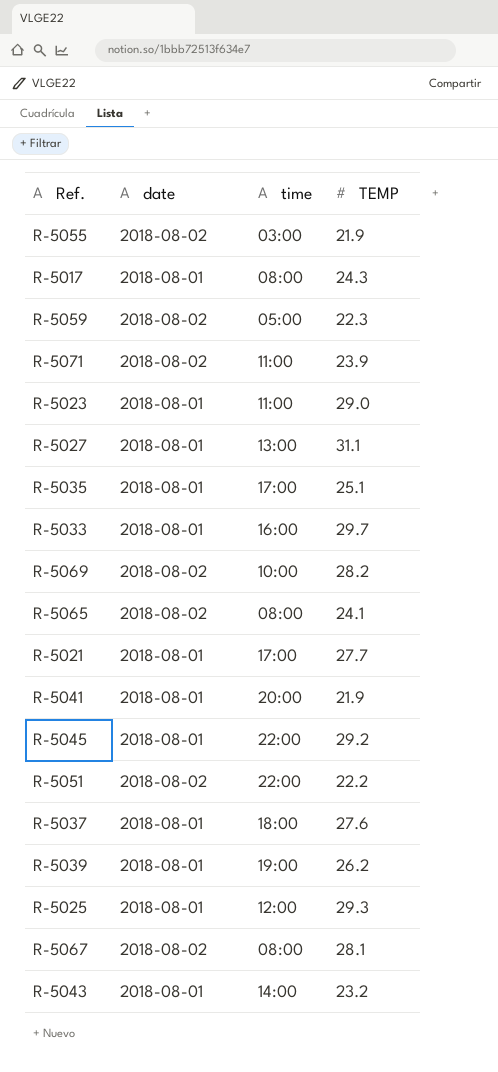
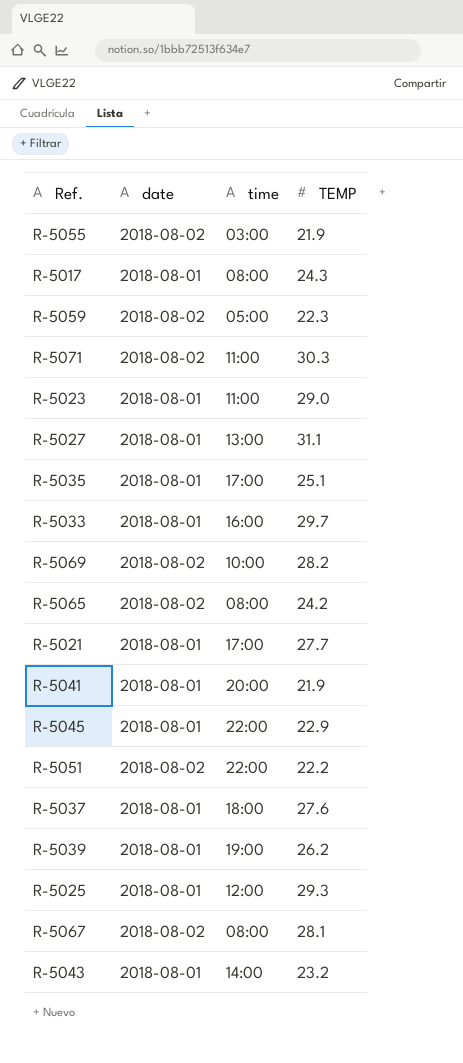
R-5071 | TEMP: 23.9 -> 30.3
R-5065 | TEMP: 24.1 -> 24.2
R-5045 | TEMP: 29.2 -> 22.9

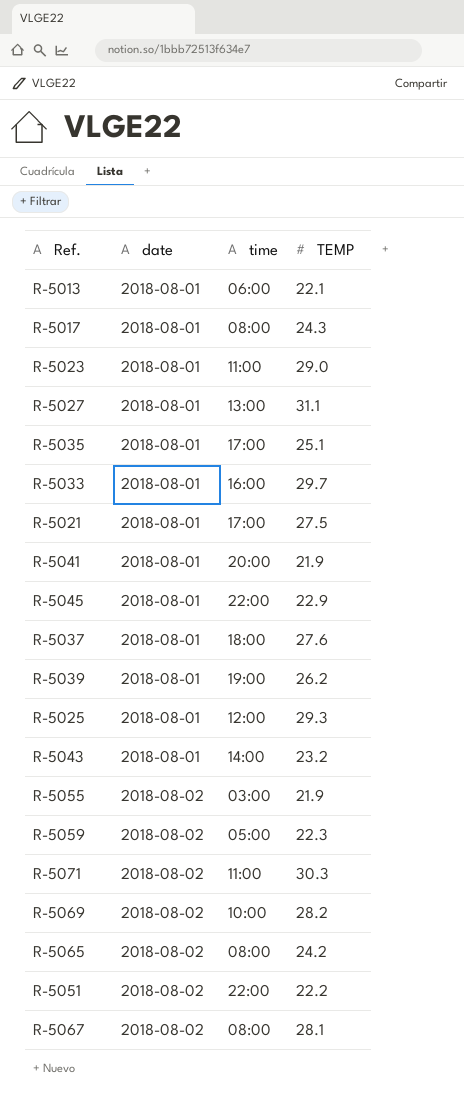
row order: none -> date ascending
row R-5013: none -> 2018-08-01 | 06:00 | 22.1
R-5021 | TEMP: 27.7 -> 27.5

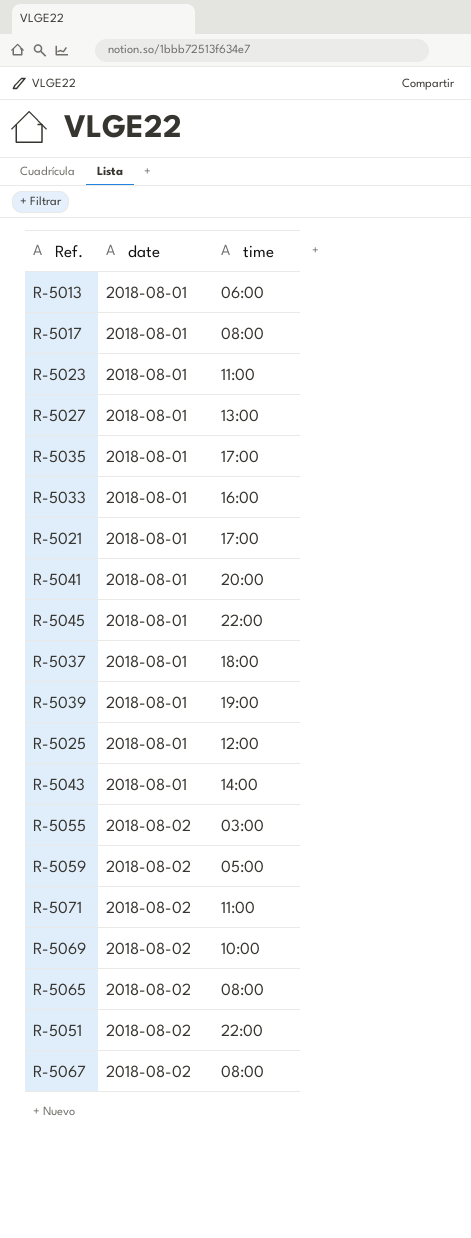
column TEMP | position: 4 -> none

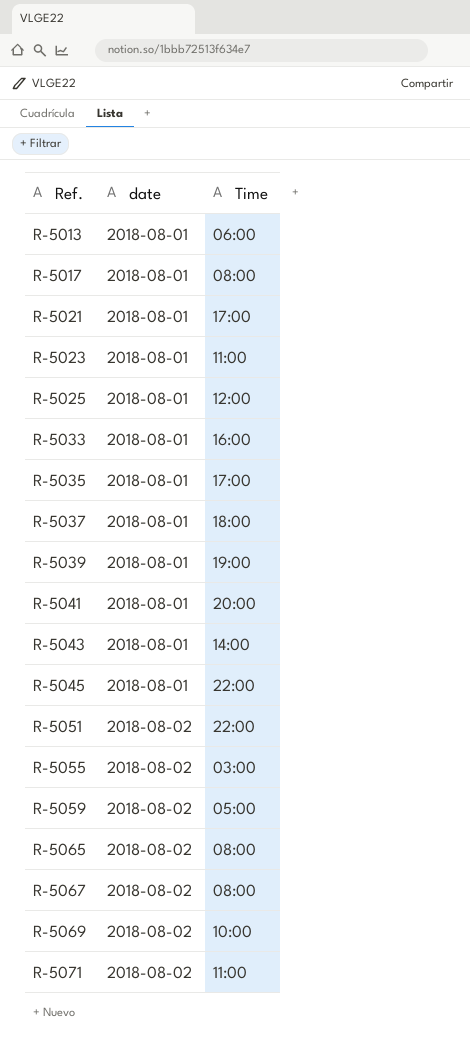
row order: date ascending -> Ref. ascending
column name: time -> Time
row R-5027: 2018-08-01 | 13:00 -> none

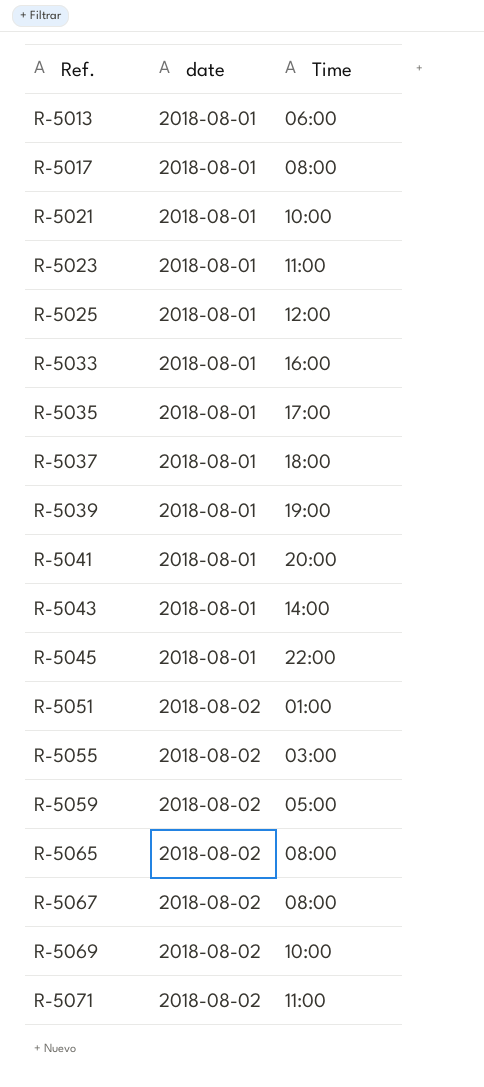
R-5021 | Time: 17:00 -> 10:00
R-5051 | Time: 22:00 -> 01:00

